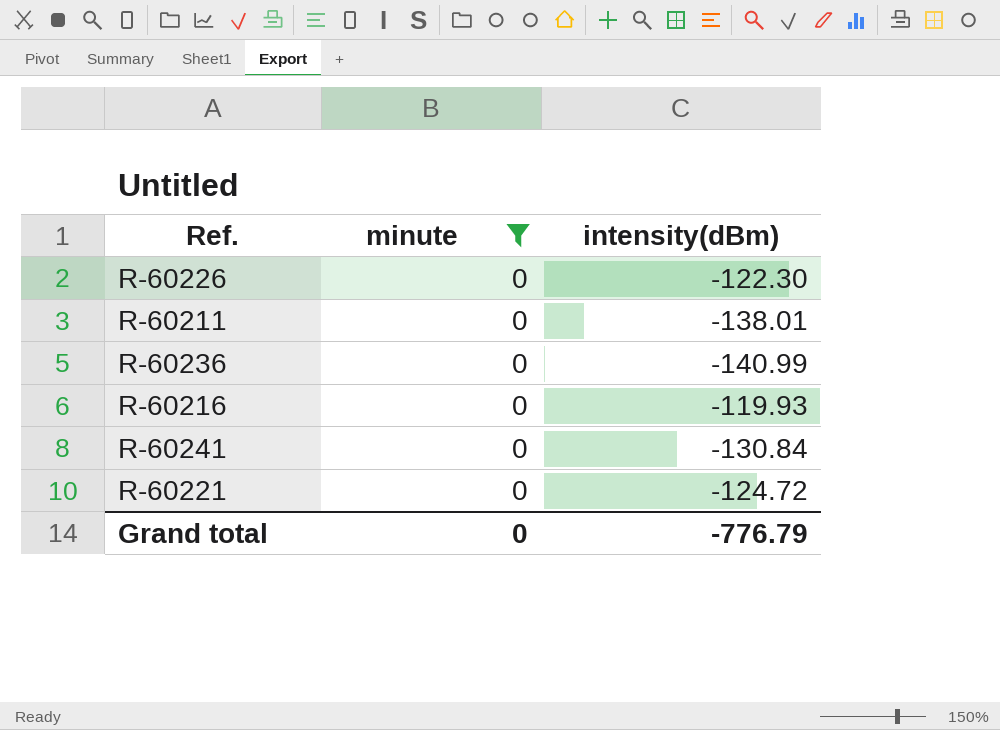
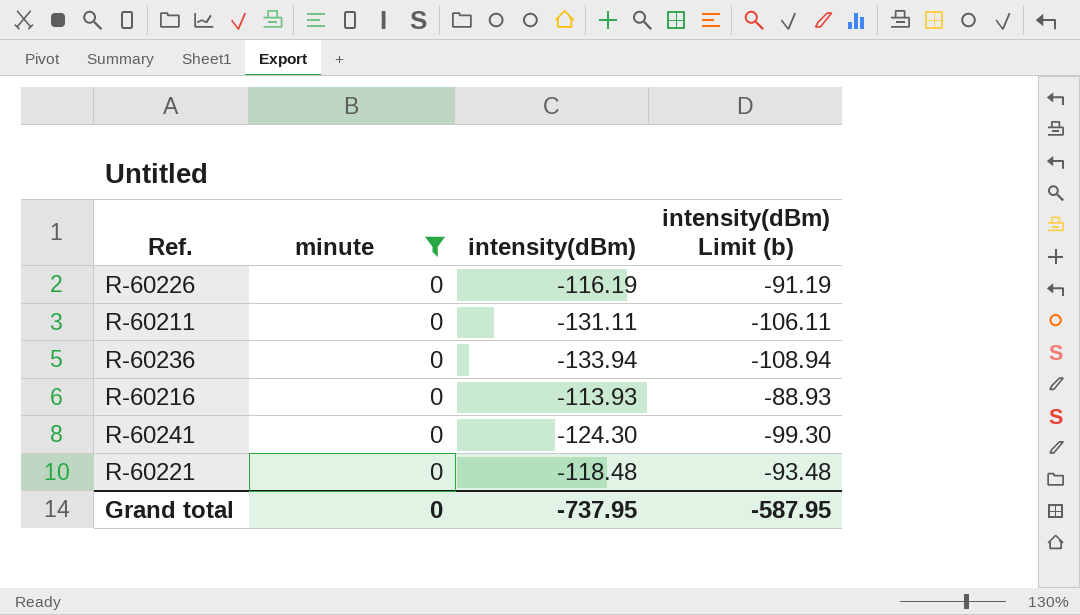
column intensity(dBm) Limit (b) | formula: none -> [intensity(dBm)] + 25
R-60226 | intensity(dBm): -122.30 -> -116.19
R-60211 | intensity(dBm): -138.01 -> -131.11
R-60236 | intensity(dBm): -140.99 -> -133.94
R-60216 | intensity(dBm): -119.93 -> -113.93
R-60241 | intensity(dBm): -130.84 -> -124.30
R-60221 | intensity(dBm): -124.72 -> -118.48
Grand total | intensity(dBm): -776.79 -> -737.95

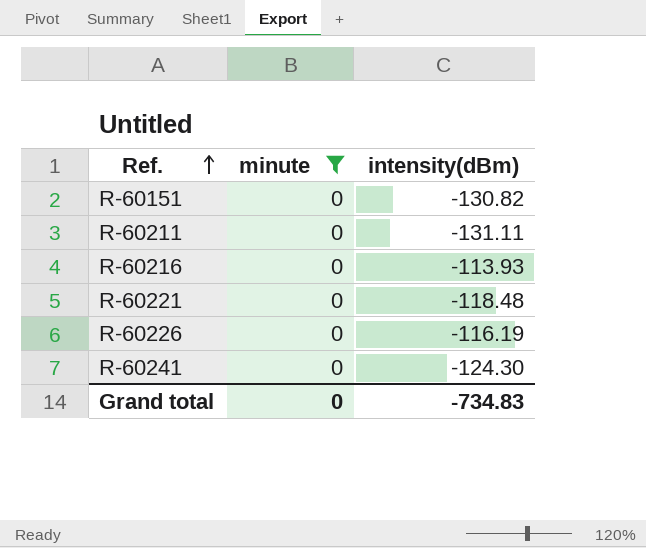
row order: none -> Ref. ascending
column intensity(dBm) Limit (b) | formula: [intensity(dBm)] + 25 -> none
row R-60236: 0 | -133.94 | -108.94 -> none
row R-60151: none -> 0 | -130.82
Grand total | intensity(dBm): -737.95 -> -734.83

